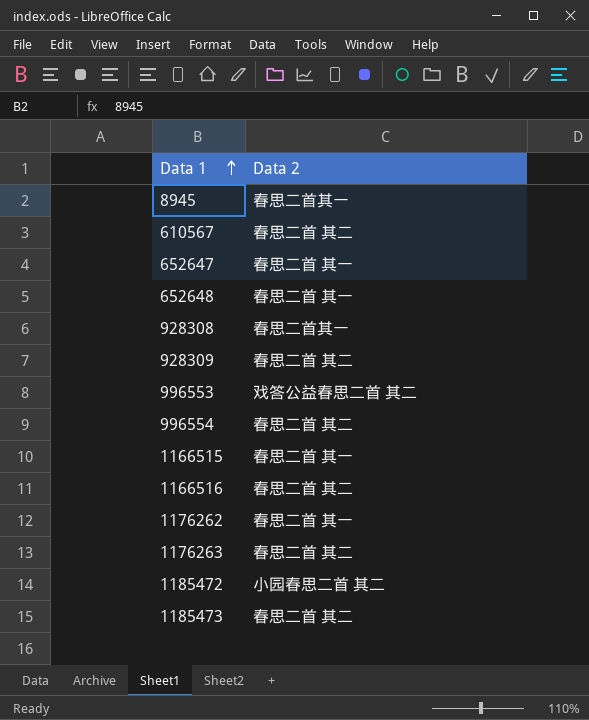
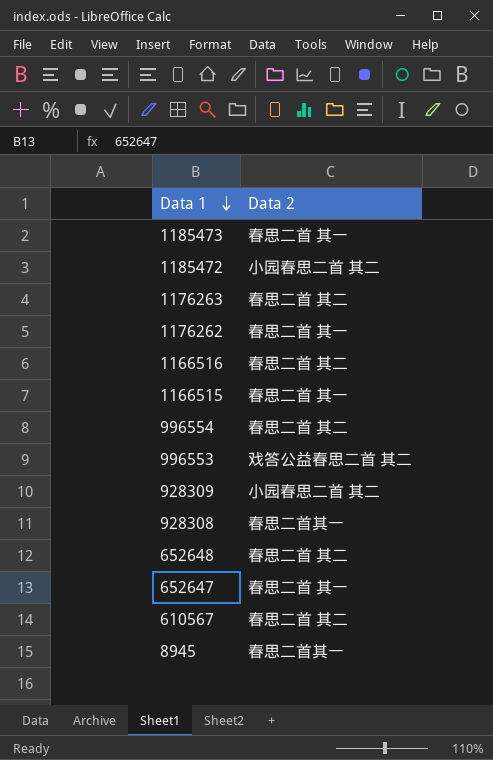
row order: Data 1 ascending -> Data 1 descending
1185473 | Data 2: 春思二首 其二 -> 春思二首 其一
928309 | Data 2: 春思二首 其二 -> 小园春思二首 其二
652648 | Data 2: 春思二首 其一 -> 春思二首 其二

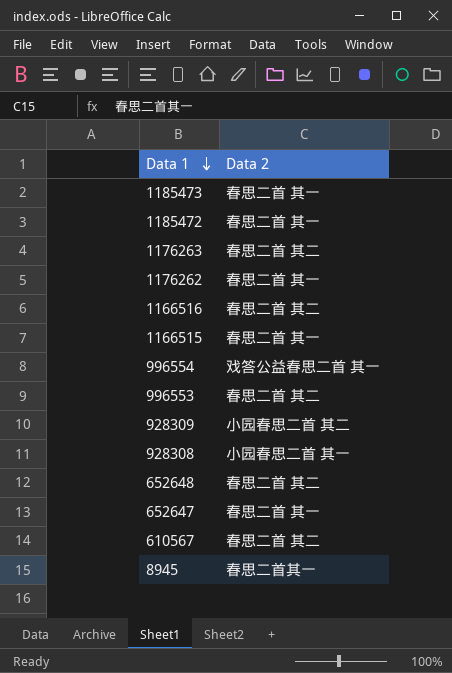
1185472 | Data 2: 小园春思二首 其二 -> 春思二首 其一
996554 | Data 2: 春思二首 其二 -> 戏答公益春思二首 其一
996553 | Data 2: 戏答公益春思二首 其二 -> 春思二首 其二
928308 | Data 2: 春思二首其一 -> 小园春思二首 其一

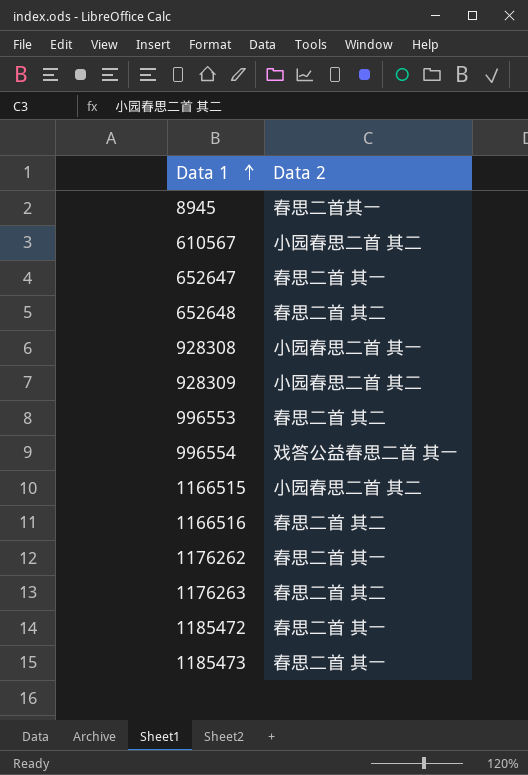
row order: Data 1 descending -> Data 1 ascending
610567 | Data 2: 春思二首 其二 -> 小园春思二首 其二
1166515 | Data 2: 春思二首 其一 -> 小园春思二首 其二

